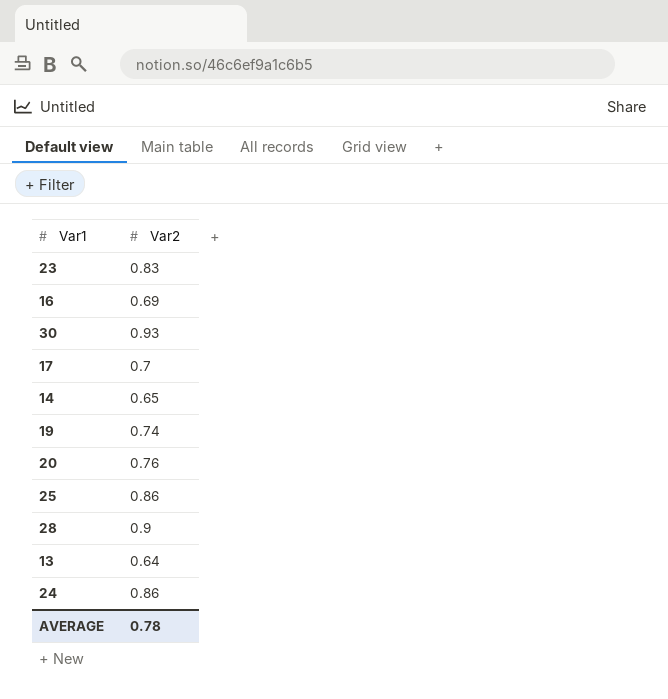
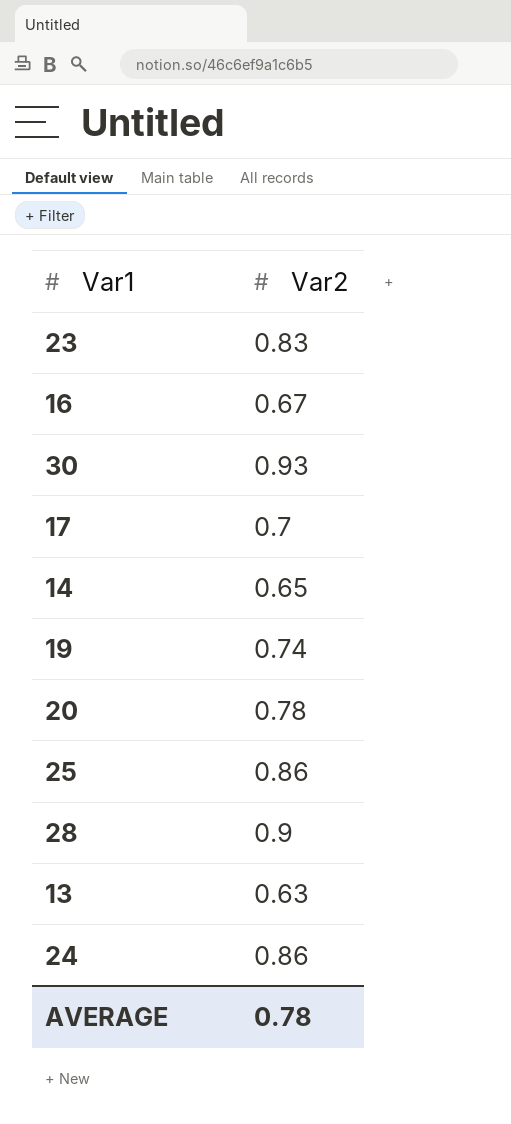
16 | Var2: 0.69 -> 0.67
20 | Var2: 0.76 -> 0.78
13 | Var2: 0.64 -> 0.63

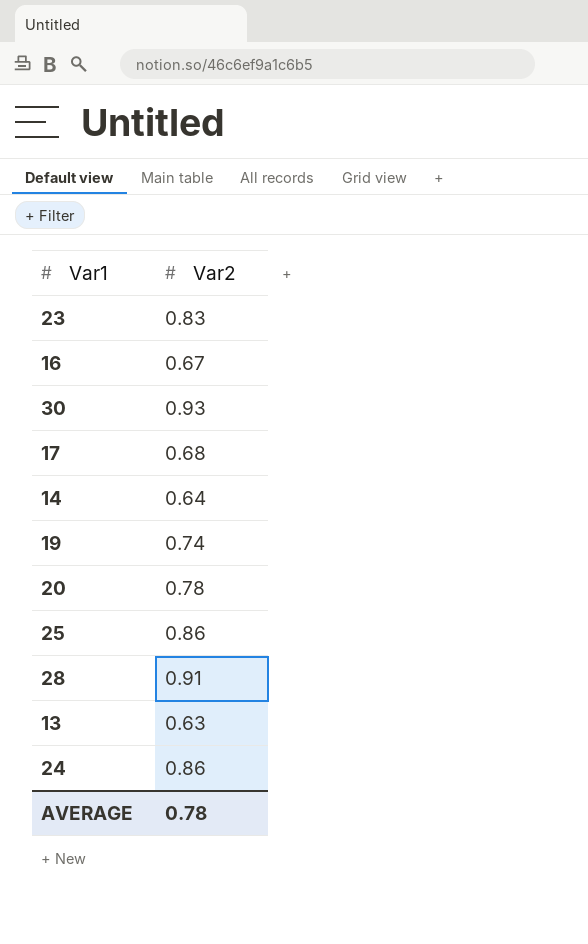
17 | Var2: 0.7 -> 0.68
14 | Var2: 0.65 -> 0.64
28 | Var2: 0.9 -> 0.91

